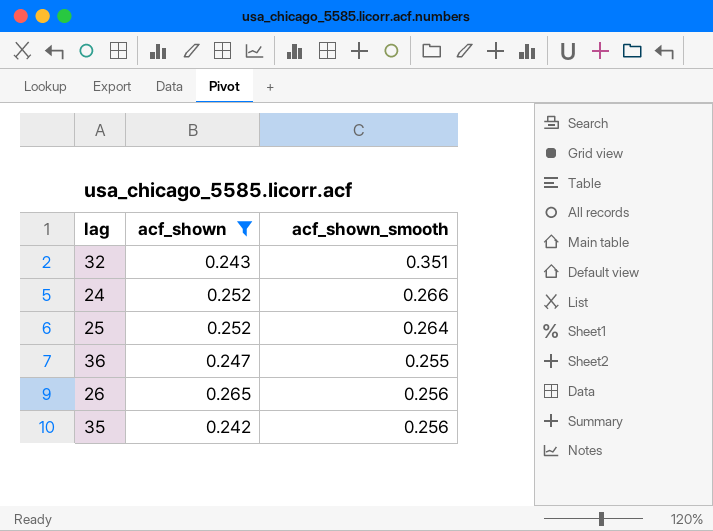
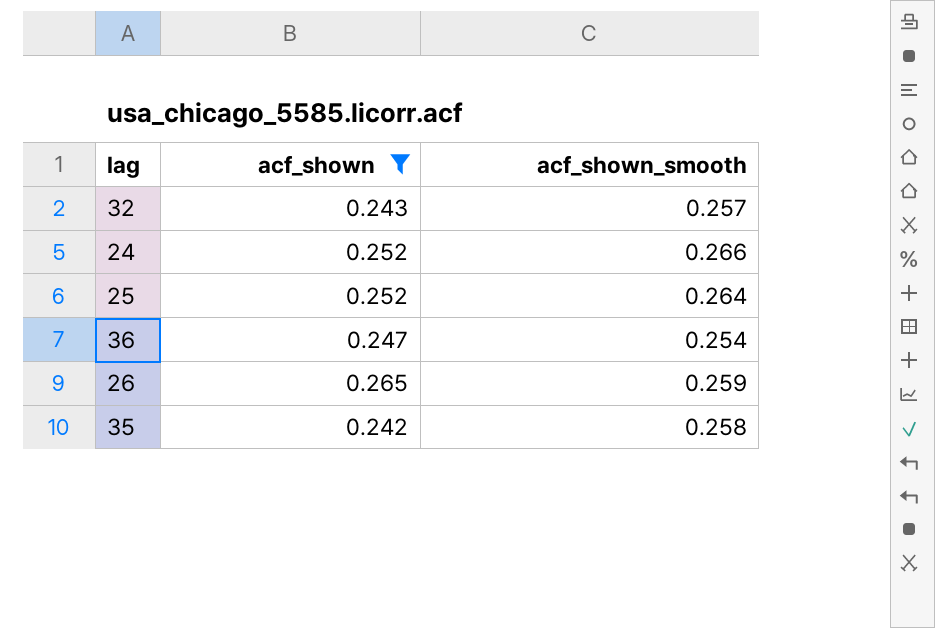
32 | acf_shown_smooth: 0.351 -> 0.257
36 | acf_shown_smooth: 0.255 -> 0.254
26 | acf_shown_smooth: 0.256 -> 0.259
35 | acf_shown_smooth: 0.256 -> 0.258

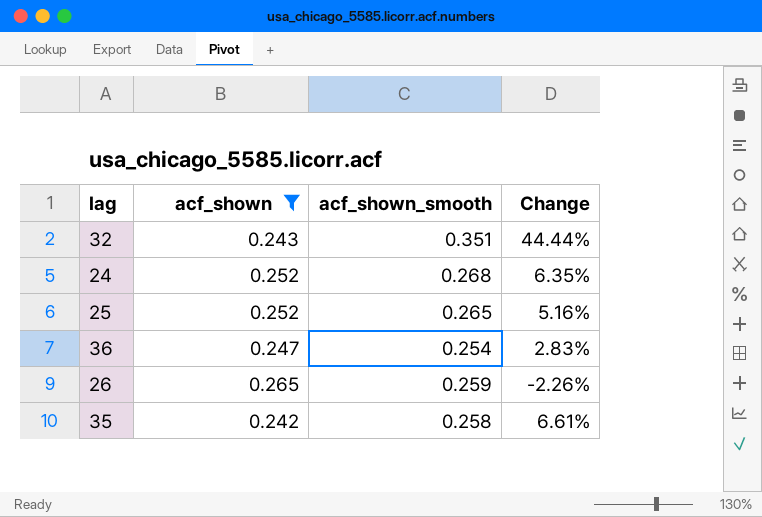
column Change | formula: none -> ([acf_shown_smooth] - [acf_shown]) / [acf_shown]
32 | acf_shown_smooth: 0.257 -> 0.351
24 | acf_shown_smooth: 0.266 -> 0.268
25 | acf_shown_smooth: 0.264 -> 0.265

